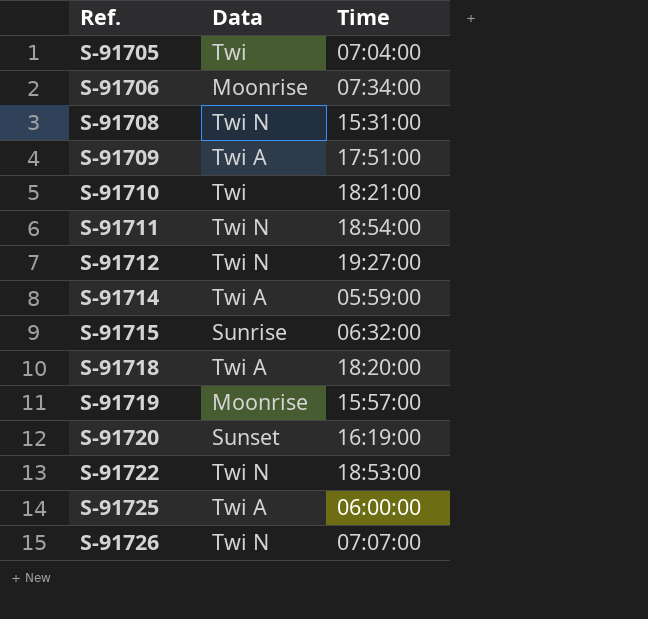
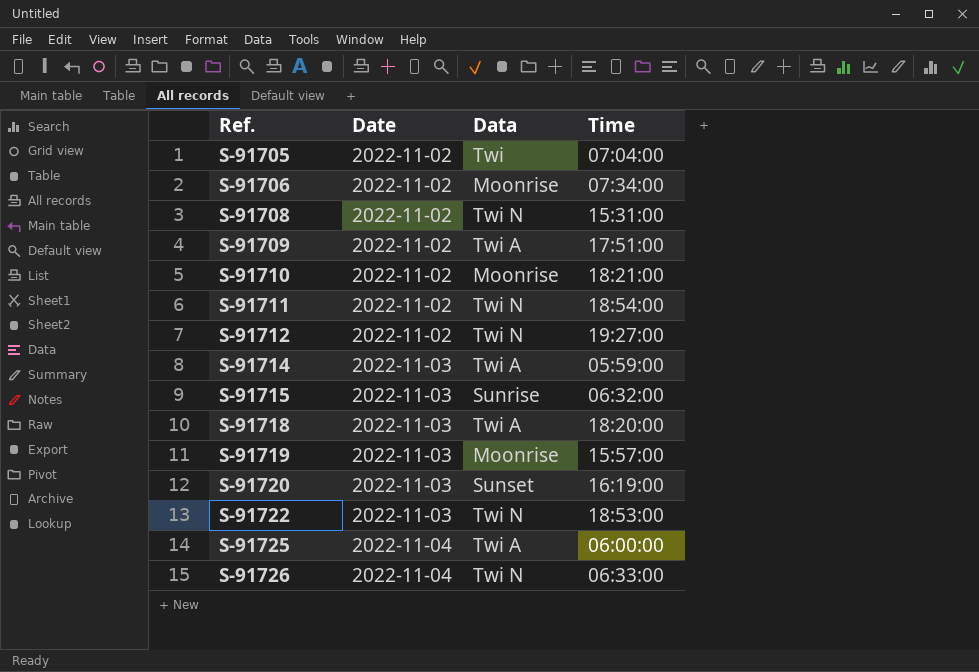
column Date | position: none -> 2
S-91710 | Data: Twi -> Moonrise
S-91726 | Time: 07:07:00 -> 06:33:00

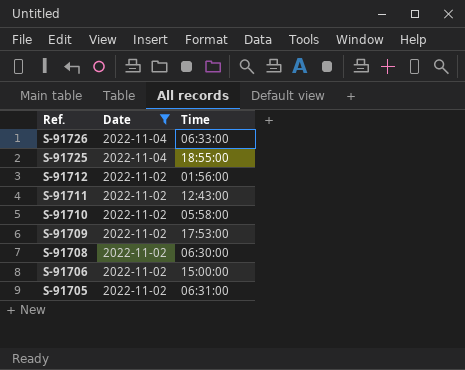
filter: none -> Date != 2022-11-03
row order: Ref. ascending -> Ref. descending
column Data | position: 3 -> none
S-91725 | Time: 06:00:00 -> 18:55:00
S-91712 | Time: 19:27:00 -> 01:56:00
S-91711 | Time: 18:54:00 -> 12:43:00
S-91710 | Time: 18:21:00 -> 05:58:00
S-91709 | Time: 17:51:00 -> 17:53:00
S-91708 | Time: 15:31:00 -> 06:30:00
S-91706 | Time: 07:34:00 -> 15:00:00
S-91705 | Time: 07:04:00 -> 06:31:00

